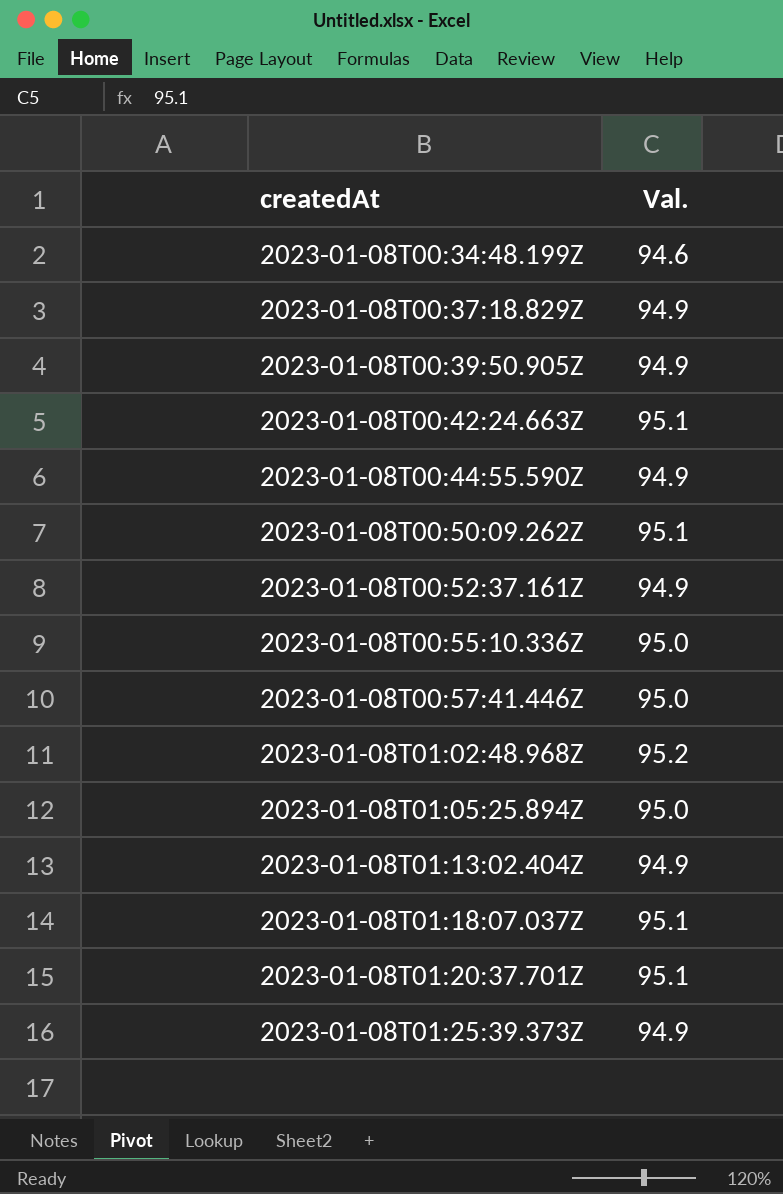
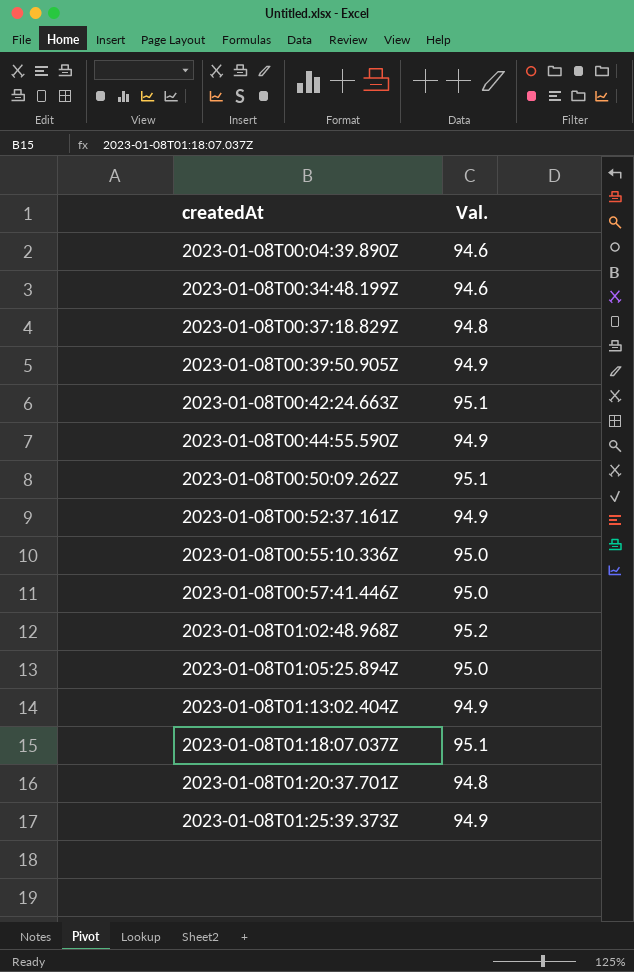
row 2023-01-08T00:04:39.890Z: none -> 94.6
2023-01-08T00:37:18.829Z | Val.: 94.9 -> 94.8
2023-01-08T01:20:37.701Z | Val.: 95.1 -> 94.8

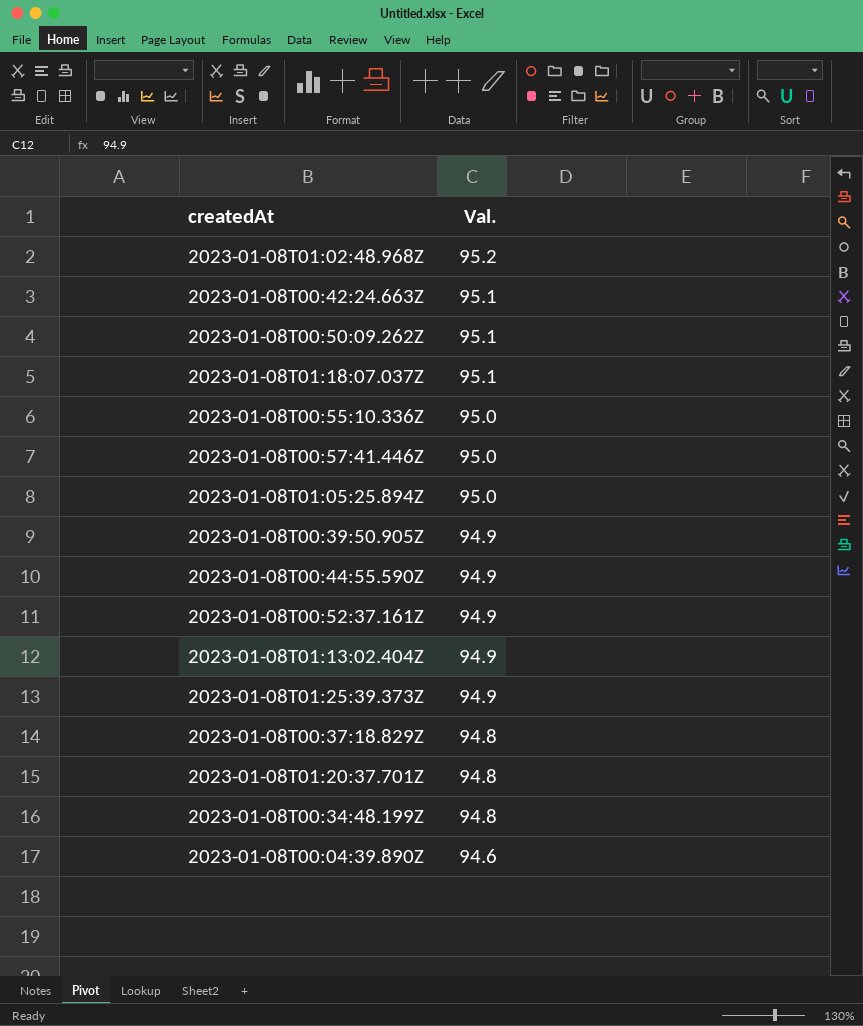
row order: createdAt ascending -> Val. descending
2023-01-08T00:34:48.199Z | Val.: 94.6 -> 94.8

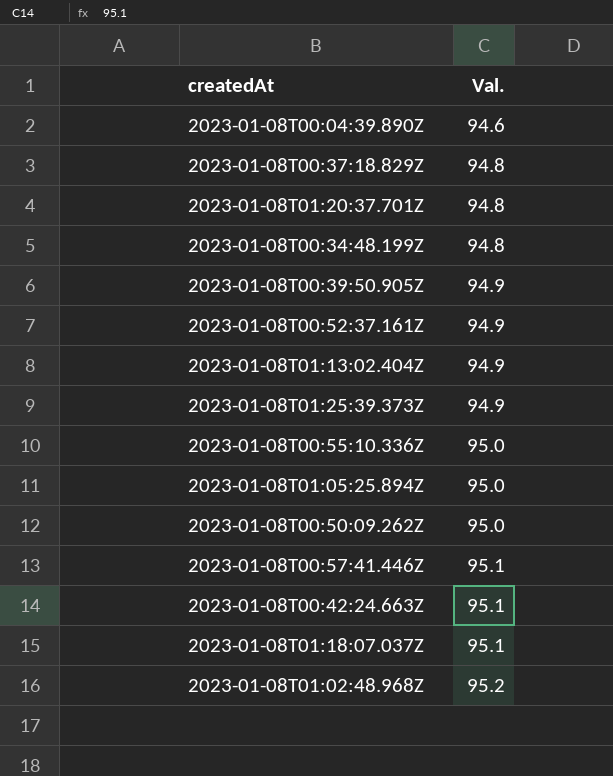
row order: Val. descending -> Val. ascending
row 2023-01-08T00:44:55.590Z: 94.9 -> none
2023-01-08T00:50:09.262Z | Val.: 95.1 -> 95.0
2023-01-08T00:57:41.446Z | Val.: 95.0 -> 95.1

